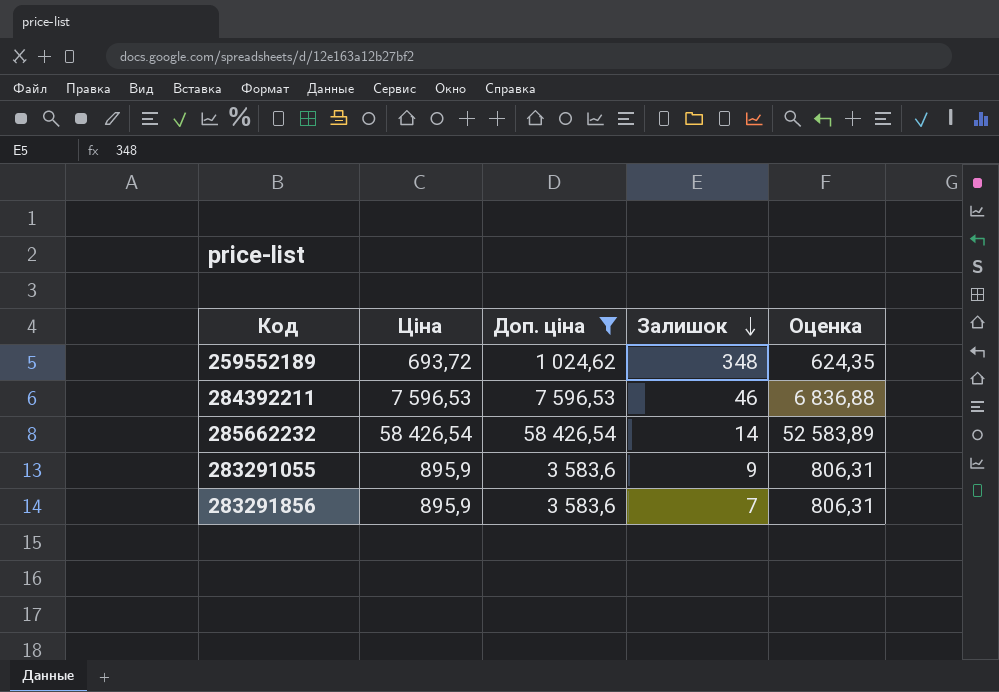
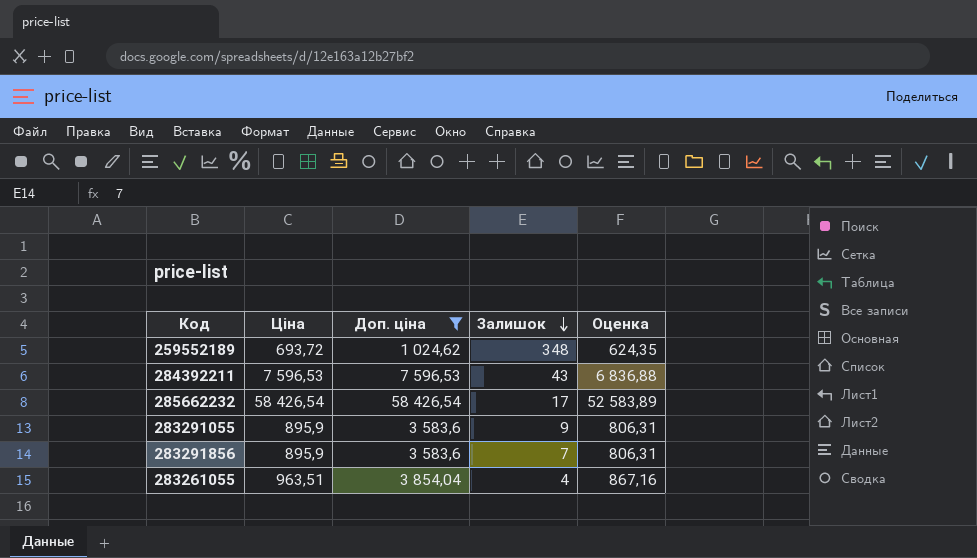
284392211 | Залишок: 46 -> 43
285662232 | Залишок: 14 -> 17
row 283261055: none -> 963,51 | 3 854,04 | 4 | 867,16

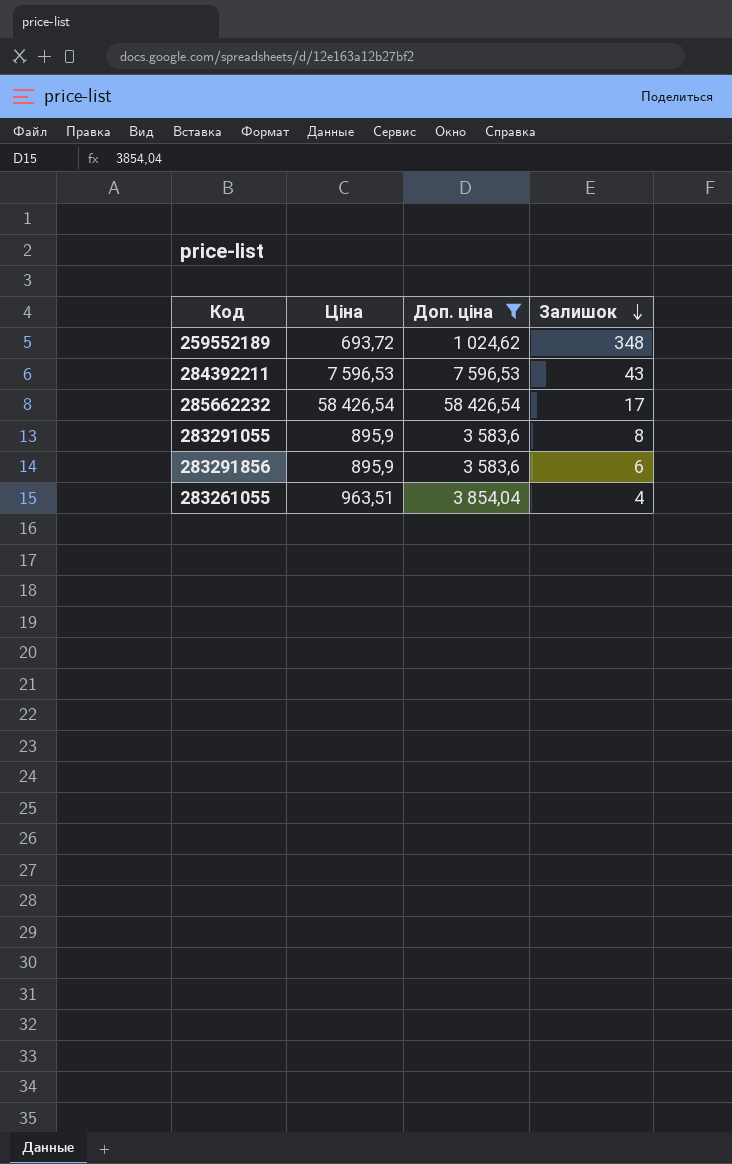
column Оценка | formula: [Ціна] * 0,9 -> none
283291055 | Залишок: 9 -> 8
283291856 | Залишок: 7 -> 6

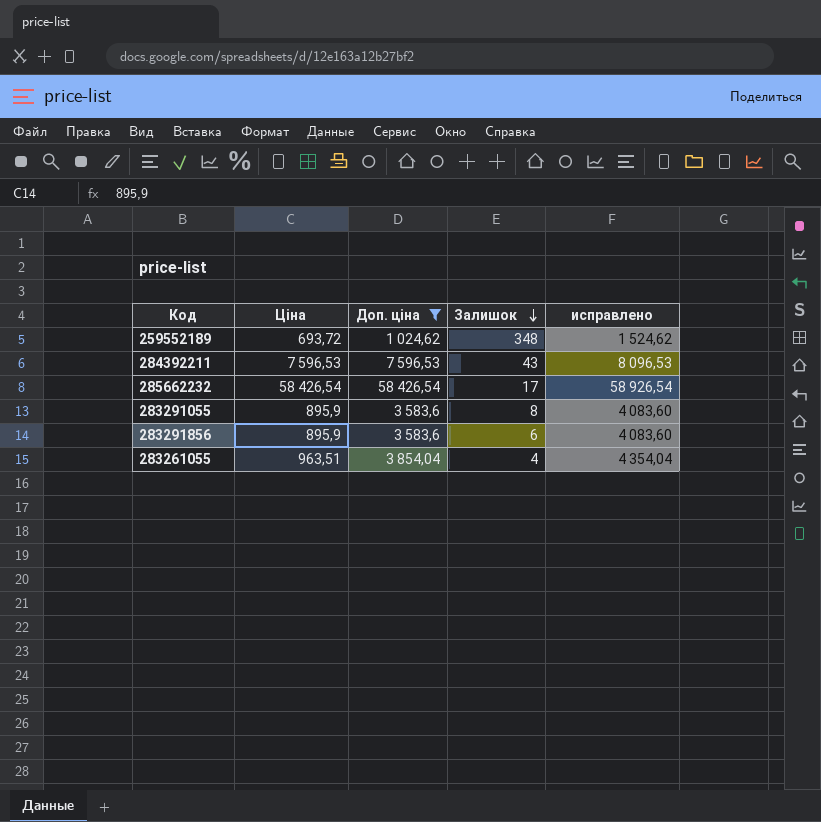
column исправлено | formula: none -> [Доп. ціна] + 500

